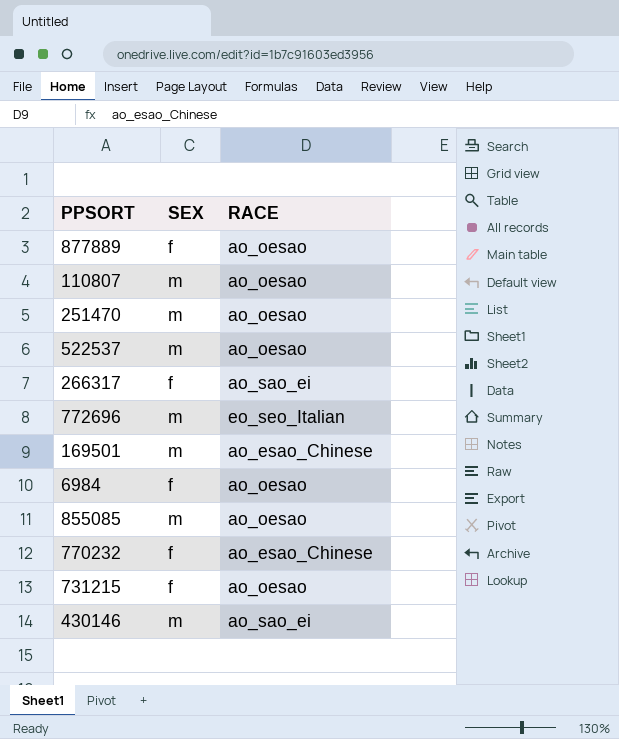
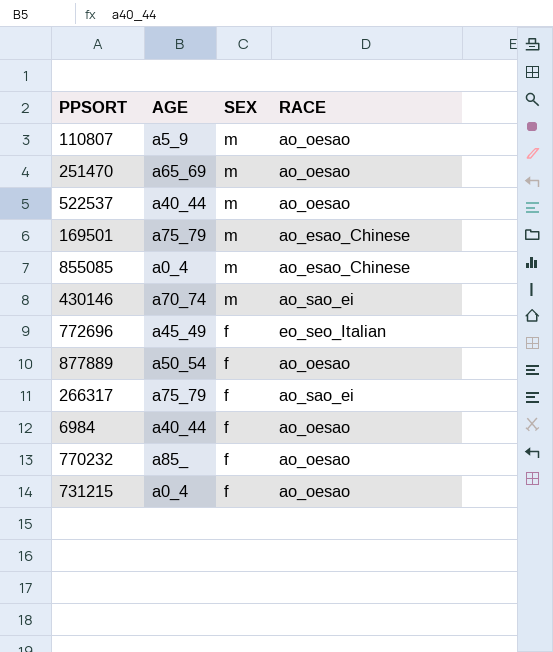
row order: none -> SEX descending
column AGE | position: none -> 2
855085 | RACE: ao_oesao -> ao_esao_Chinese
772696 | SEX: m -> f
770232 | RACE: ao_esao_Chinese -> ao_oesao

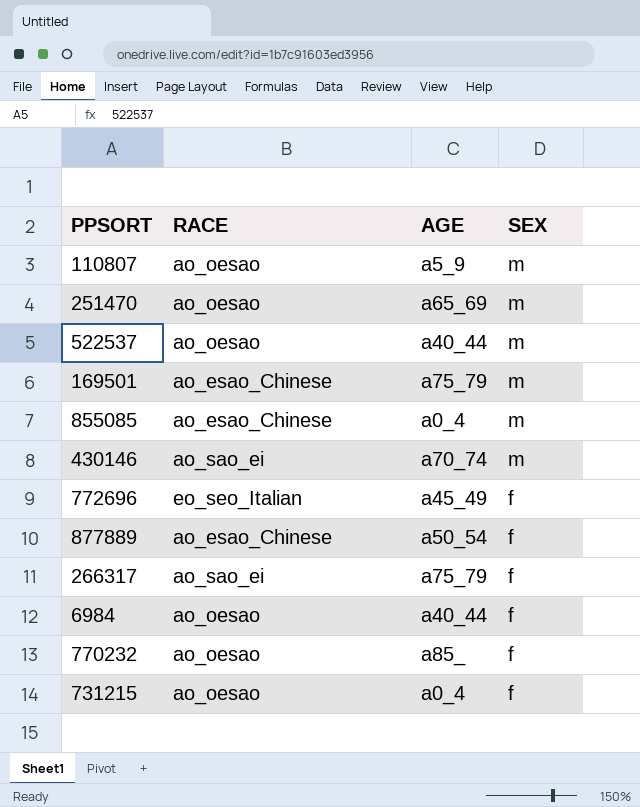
column RACE | position: 4 -> 2
877889 | RACE: ao_oesao -> ao_esao_Chinese

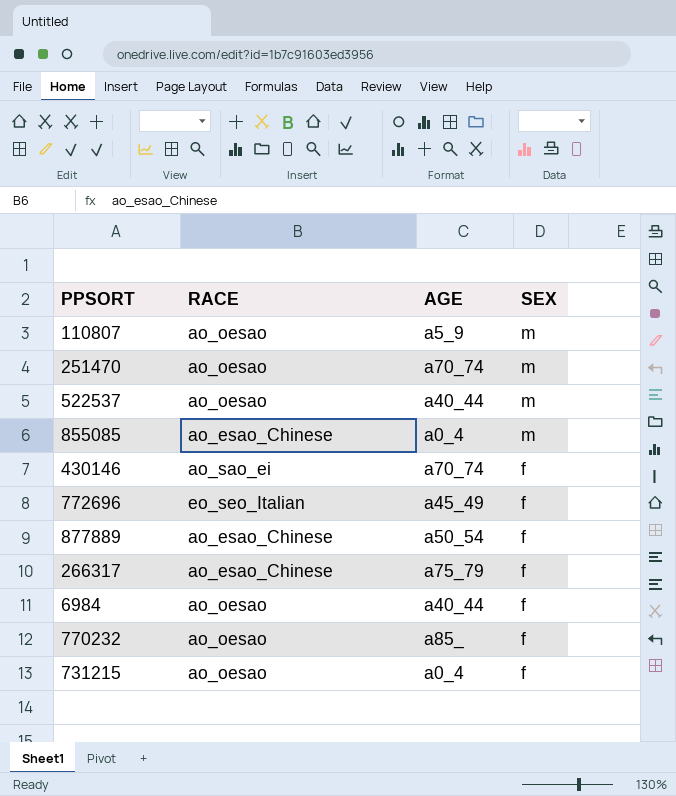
row 169501: ao_esao_Chinese | a75_79 | m -> none
251470 | AGE: a65_69 -> a70_74
430146 | SEX: m -> f
266317 | RACE: ao_sao_ei -> ao_esao_Chinese

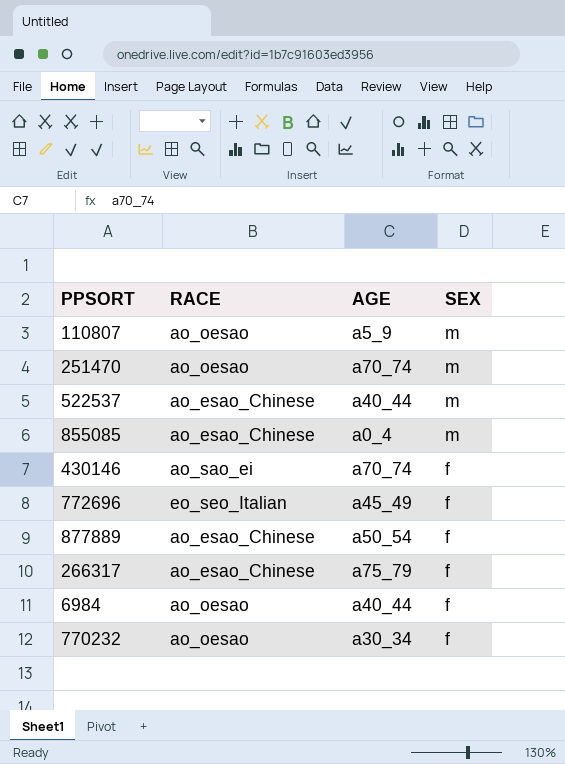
row 731215: ao_oesao | a0_4 | f -> none
522537 | RACE: ao_oesao -> ao_esao_Chinese
770232 | AGE: a85_ -> a30_34

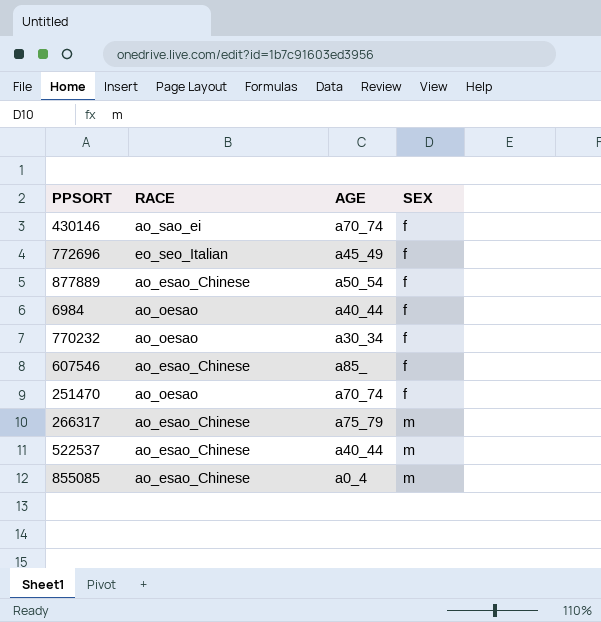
row order: SEX descending -> SEX ascending
row 110807: ao_oesao | a5_9 | m -> none
row 607546: none -> ao_esao_Chinese | a85_ | f
251470 | SEX: m -> f
266317 | SEX: f -> m

